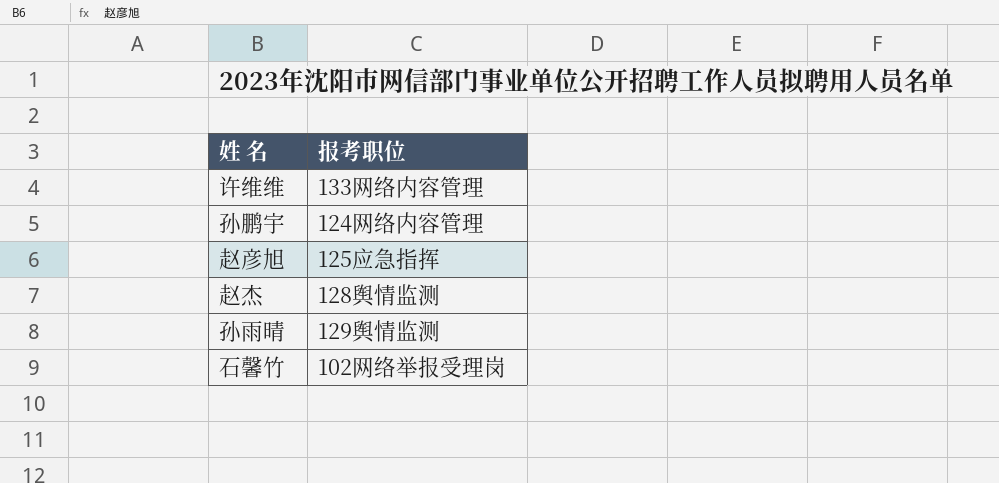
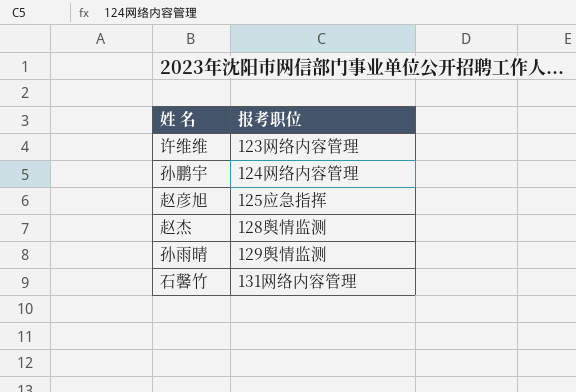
许维维 | 报考职位: 133网络内容管理 -> 123网络内容管理
石馨竹 | 报考职位: 102网络举报受理岗 -> 131网络内容管理

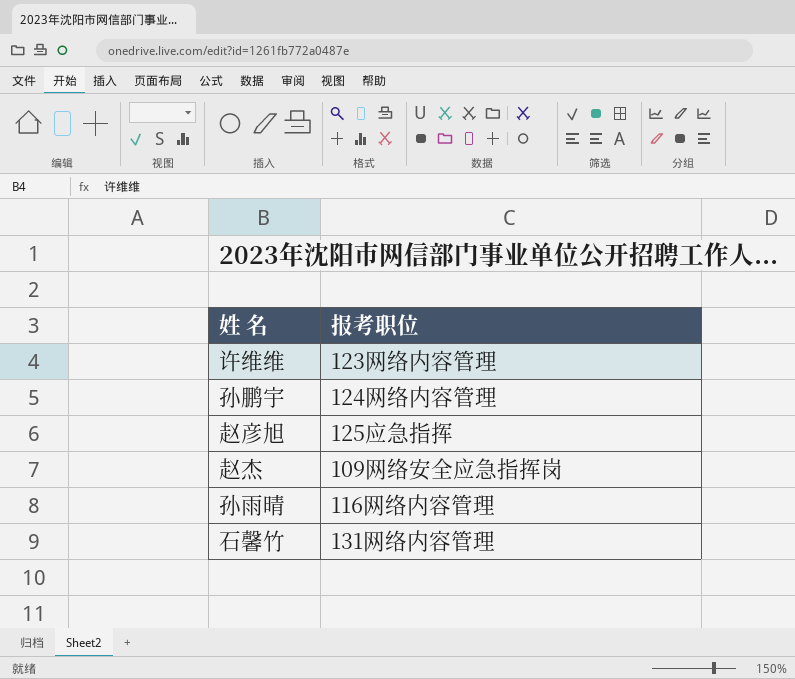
赵杰 | 报考职位: 128舆情监测 -> 109网络安全应急指挥岗
孙雨晴 | 报考职位: 129舆情监测 -> 116网络内容管理

